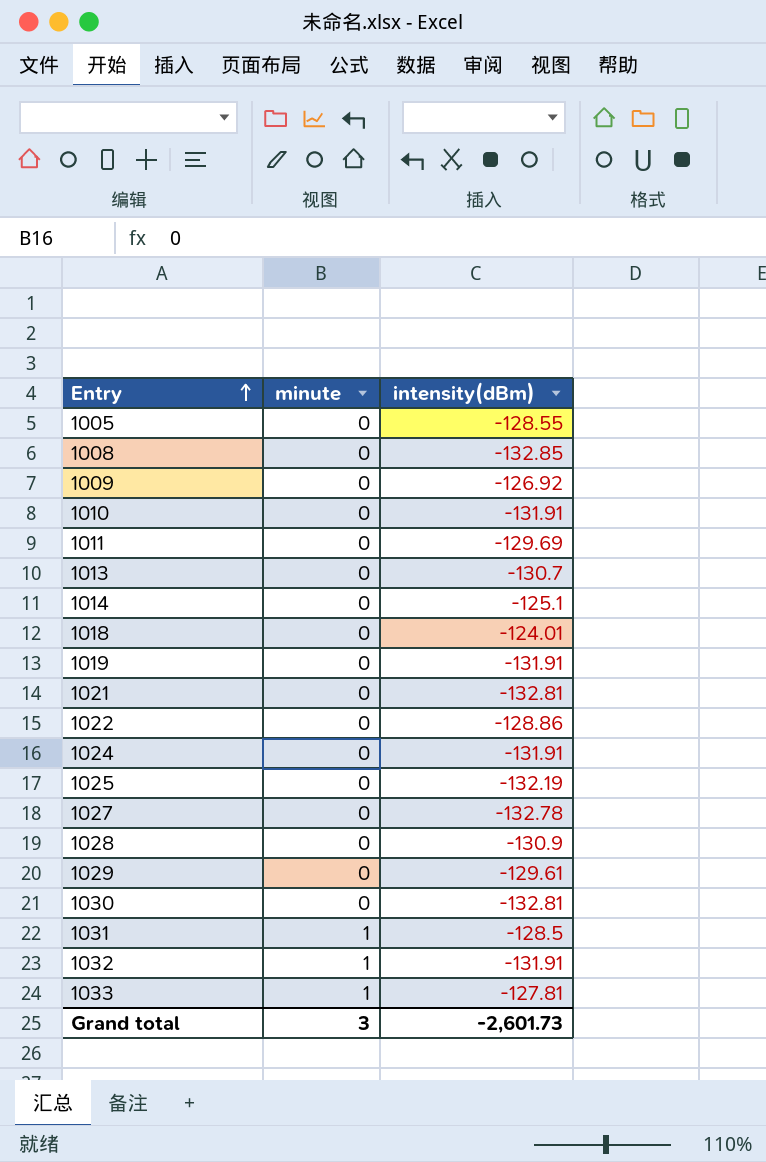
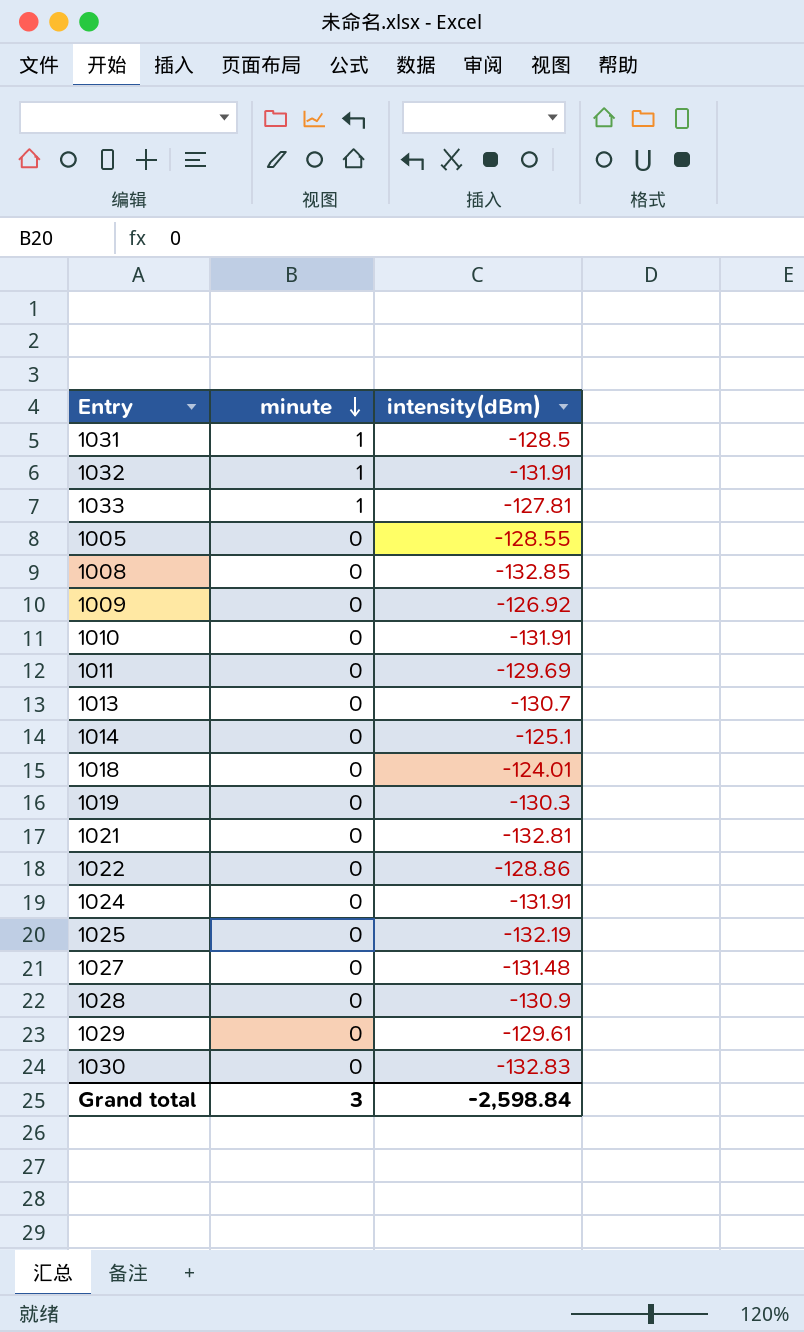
row order: Entry ascending -> minute descending
1019 | intensity(dBm): -131.91 -> -130.3
1027 | intensity(dBm): -132.78 -> -131.48
1030 | intensity(dBm): -132.81 -> -132.83
Grand total | intensity(dBm): -2,601.73 -> -2,598.84

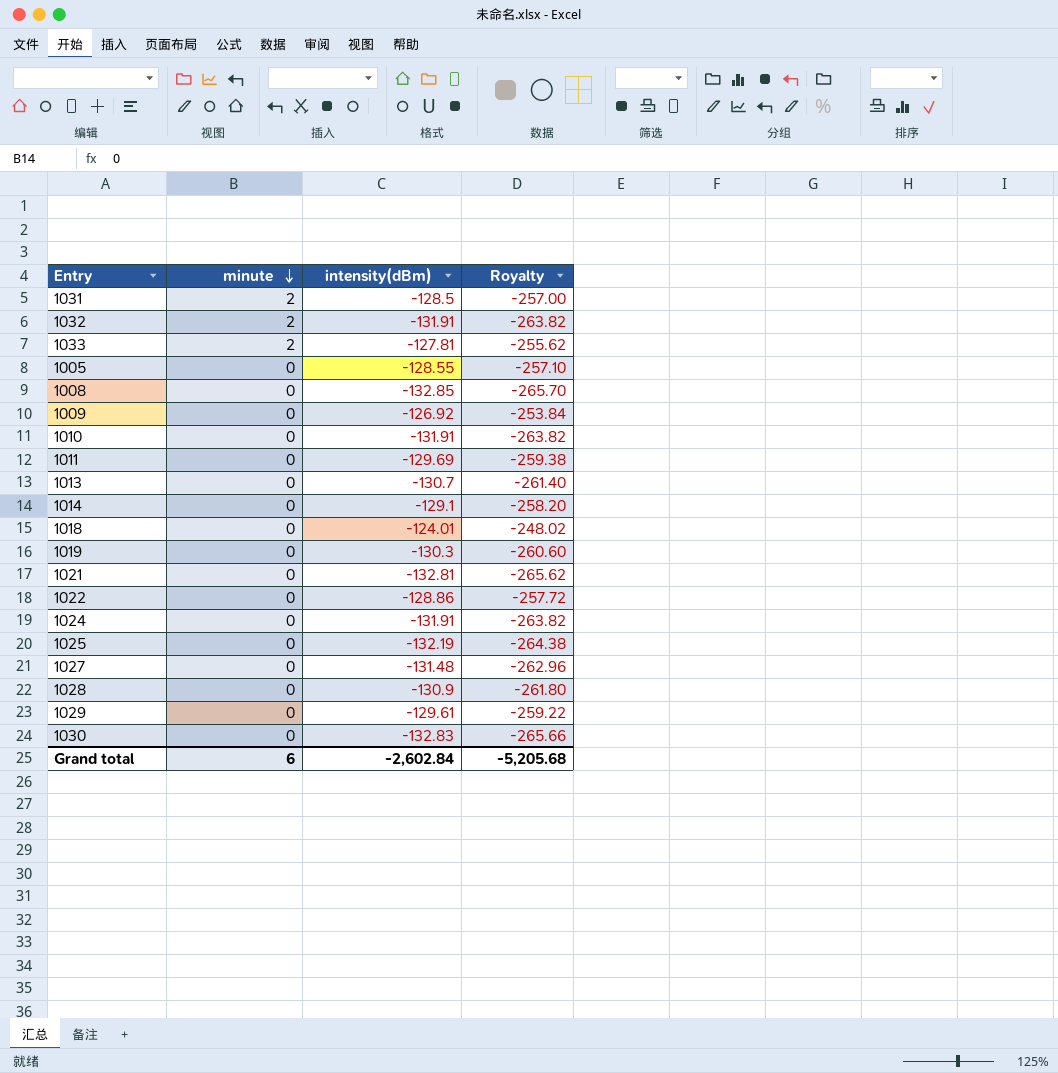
column Royalty | formula: none -> [intensity(dBm)] * 2
1031 | minute: 1 -> 2
1032 | minute: 1 -> 2
1033 | minute: 1 -> 2
1014 | intensity(dBm): -125.1 -> -129.1
Grand total | minute: 3 -> 6
Grand total | intensity(dBm): -2,598.84 -> -2,602.84

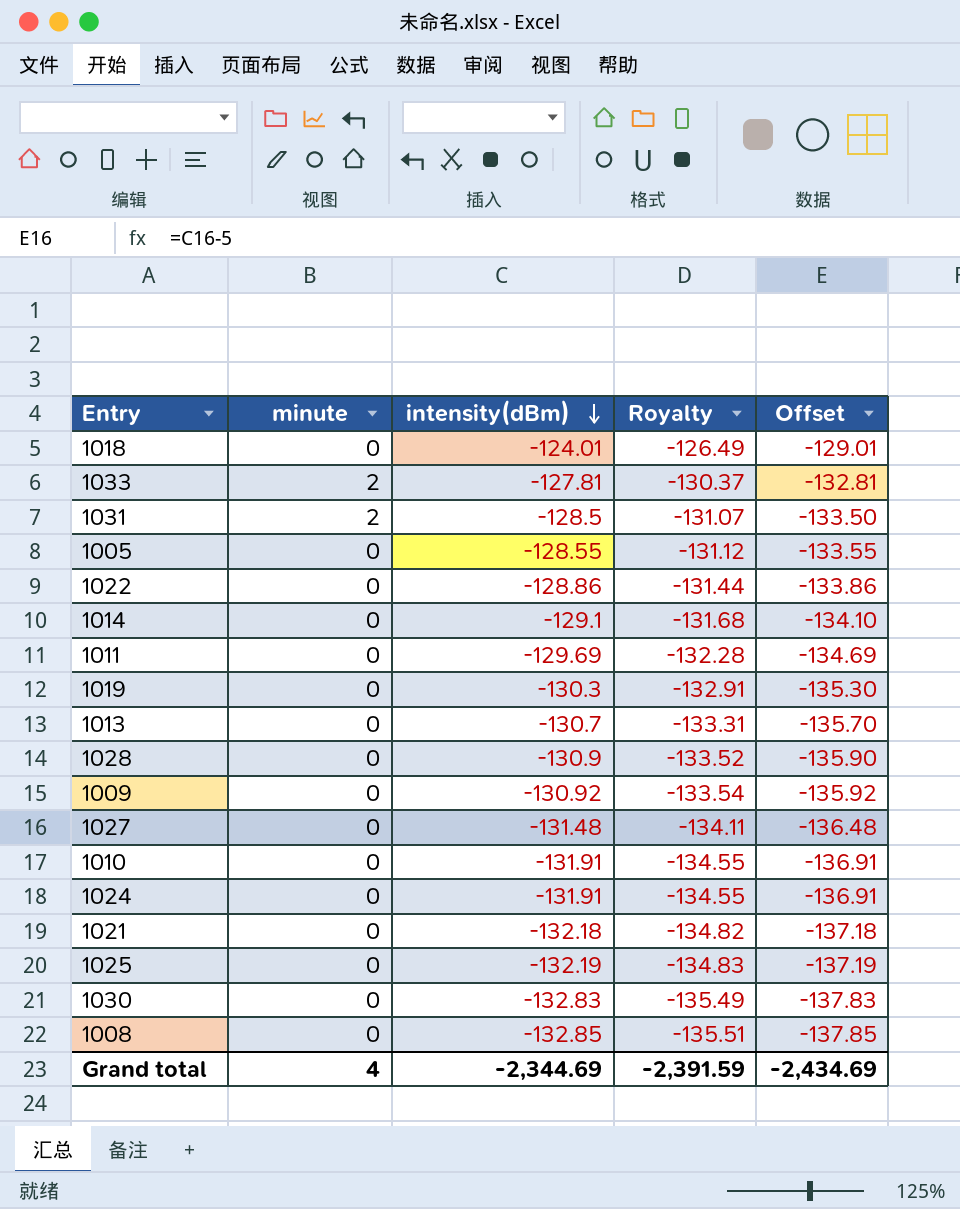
row order: minute descending -> intensity(dBm) descending
column Royalty | formula: [intensity(dBm)] * 2 -> [intensity(dBm)] * 1.02
column Offset | formula: none -> [intensity(dBm)] - 5
row 1032: 2 | -131.91 | -263.82 -> none
row 1029: 0 | -129.61 | -259.22 -> none
1009 | intensity(dBm): -126.92 -> -130.92
1021 | intensity(dBm): -132.81 -> -132.18
Grand total | minute: 6 -> 4
Grand total | intensity(dBm): -2,602.84 -> -2,344.69
Grand total | Royalty: -5,205.68 -> -2,391.59

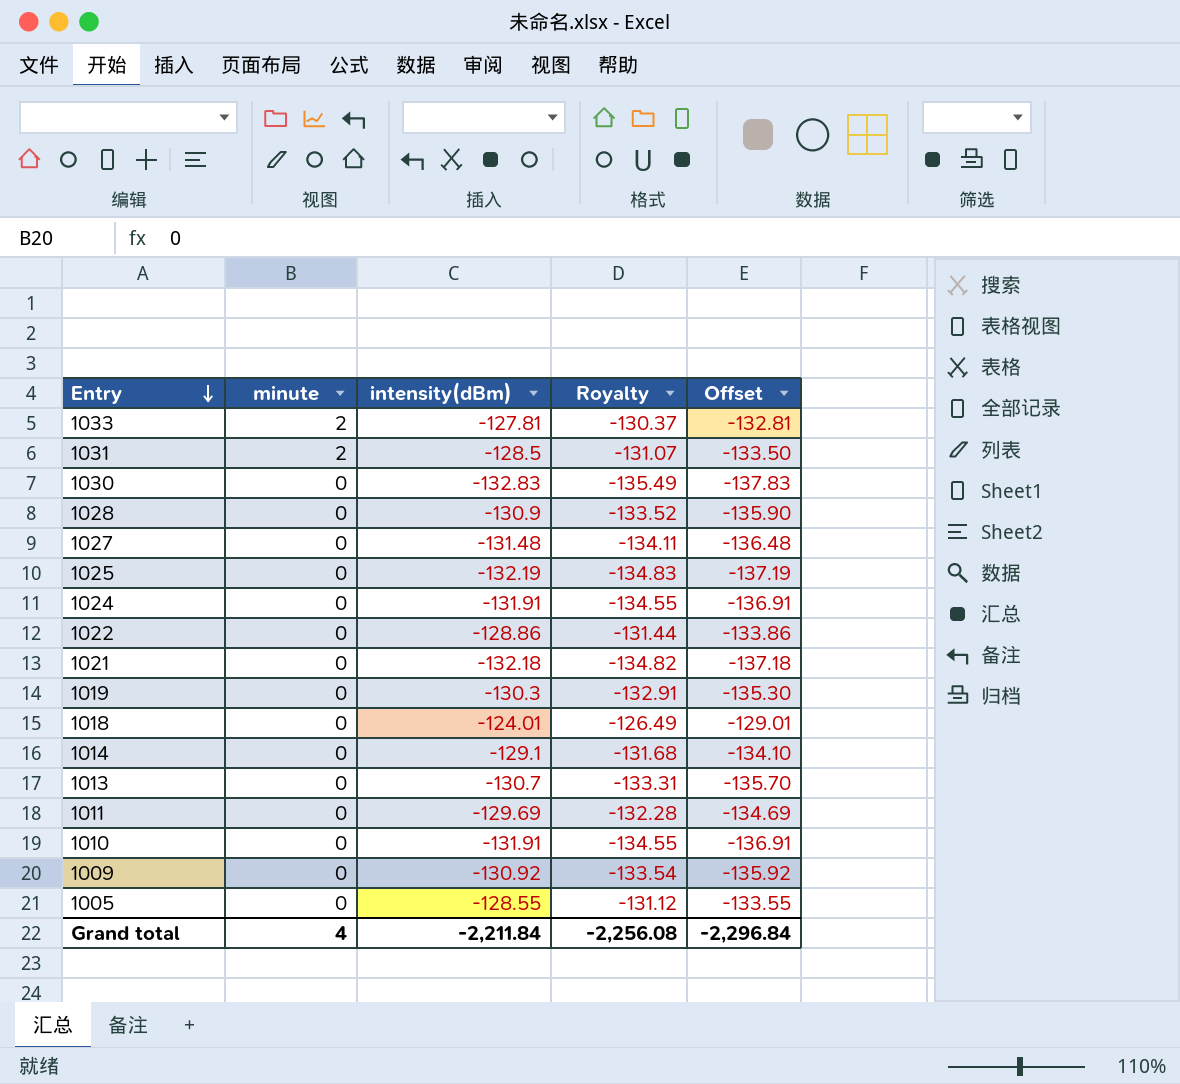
row order: intensity(dBm) descending -> Entry descending
row 1008: 0 | -132.85 | -135.51 | -137.85 -> none
Grand total | intensity(dBm): -2,344.69 -> -2,211.84
Grand total | Royalty: -2,391.59 -> -2,256.08
Grand total | Offset: -2,434.69 -> -2,296.84

